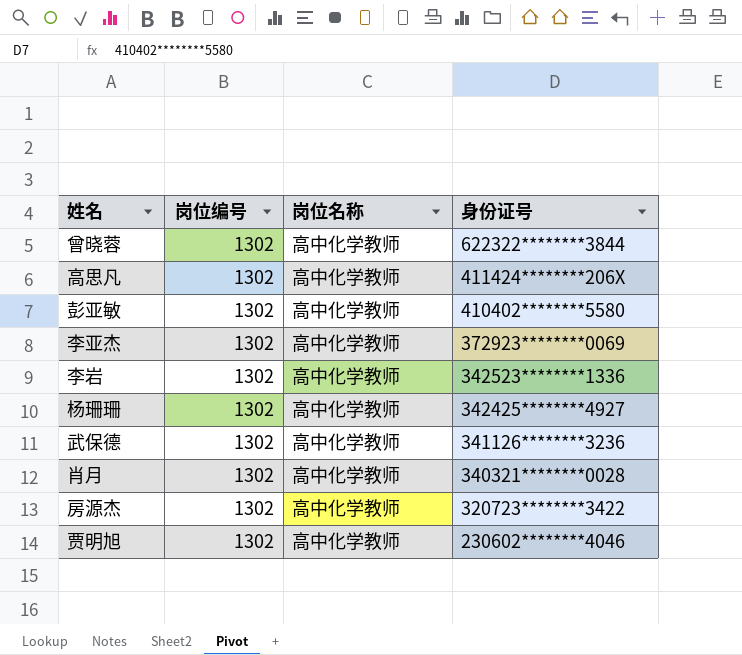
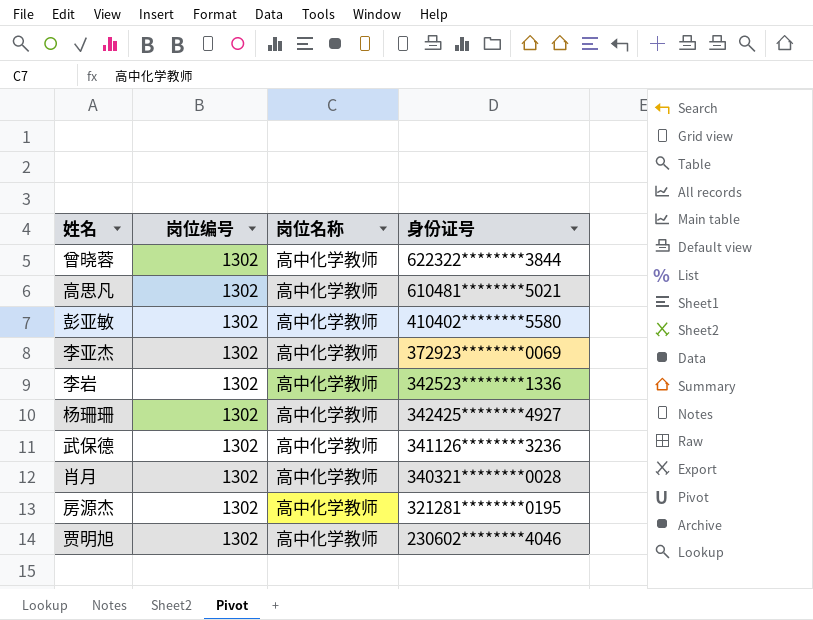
高思凡 | 身份证号: 411424********206X -> 610481********5021
房源杰 | 身份证号: 320723********3422 -> 321281********0195

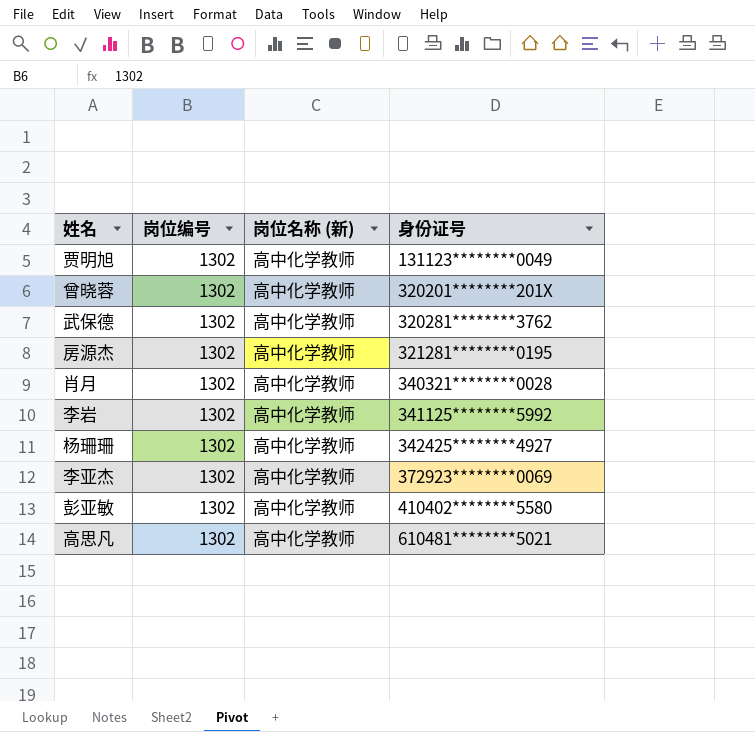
row order: 身份证号 descending -> 身份证号 ascending
column name: 岗位名称 -> 岗位名称 (新)
贾明旭 | 身份证号: 230602********4046 -> 131123********0049
曾晓蓉 | 身份证号: 622322********3844 -> 320201********201X
武保德 | 身份证号: 341126********3236 -> 320281********3762
李岩 | 身份证号: 342523********1336 -> 341125********5992

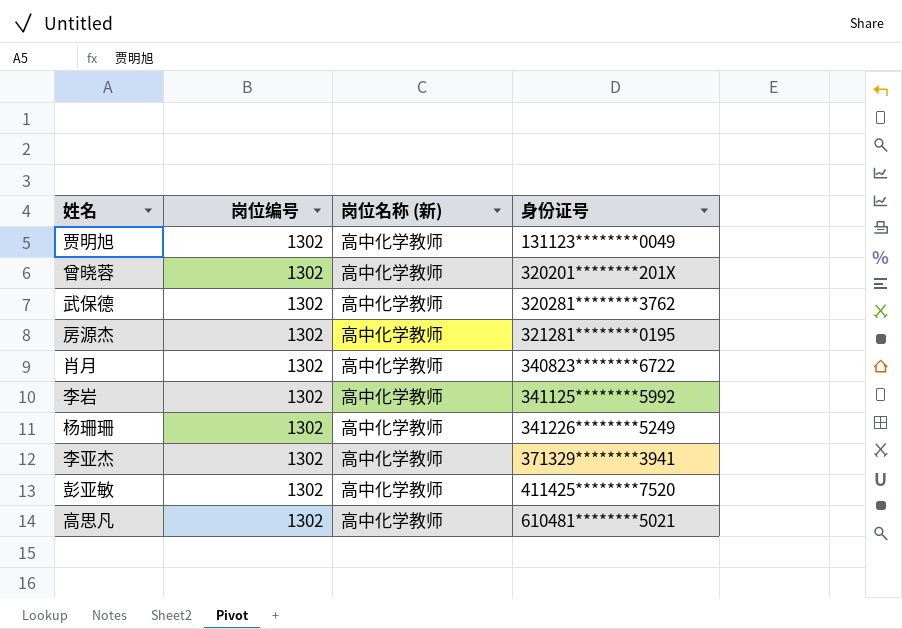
肖月 | 身份证号: 340321********0028 -> 340823********6722
杨珊珊 | 身份证号: 342425********4927 -> 341226********5249
李亚杰 | 身份证号: 372923********0069 -> 371329********3941
彭亚敏 | 身份证号: 410402********5580 -> 411425********7520

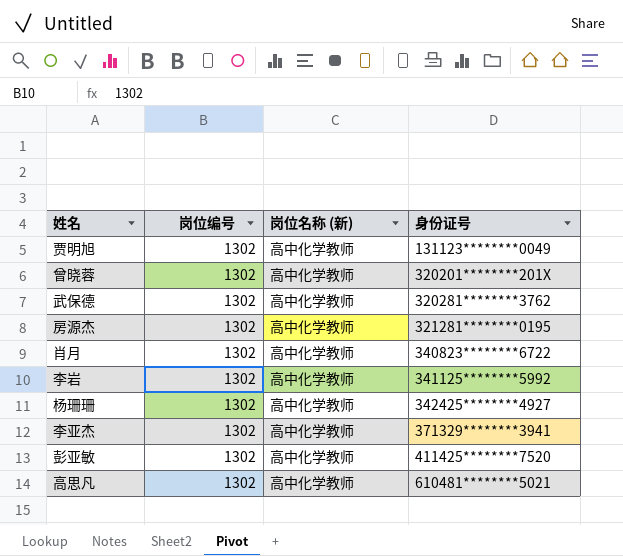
杨珊珊 | 身份证号: 341226********5249 -> 342425********4927

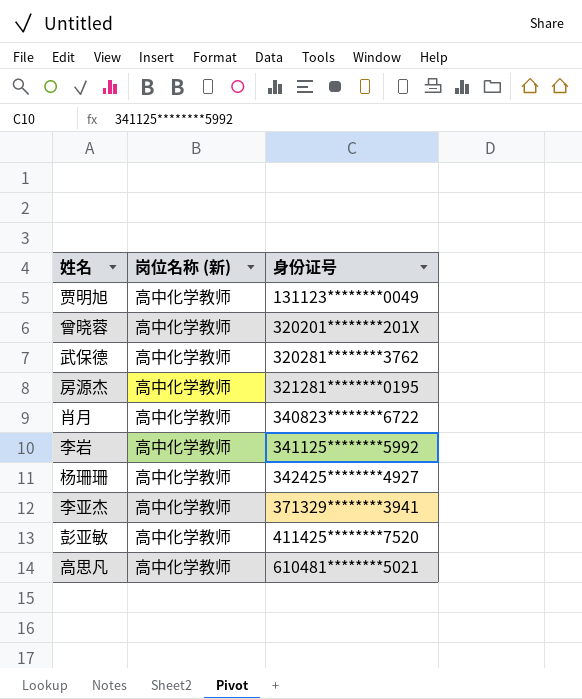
column 岗位编号 | position: 2 -> none

